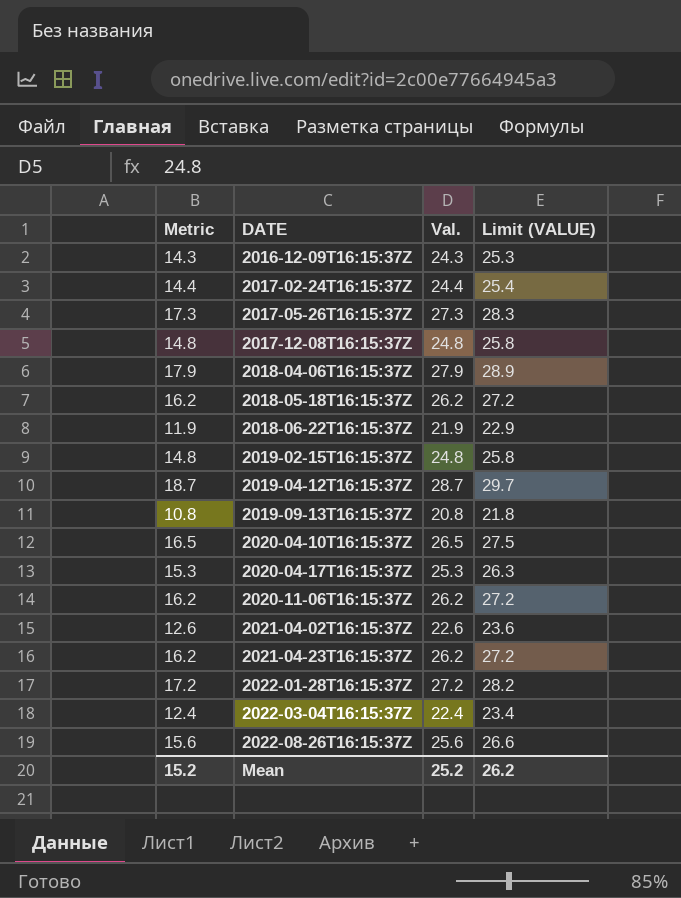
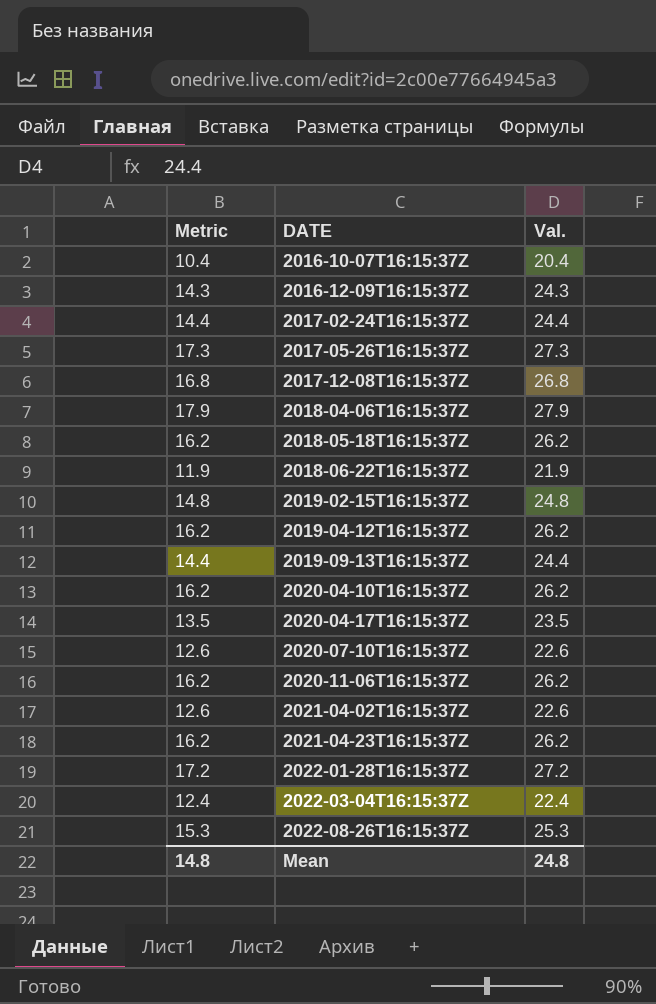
column Limit (VALUE) | formula: [Val.] + 1 -> none
row 2016-10-07T16:15:37Z: none -> 10.4 | 20.4
2017-12-08T16:15:37Z | Metric: 14.8 -> 16.8
2017-12-08T16:15:37Z | Val.: 24.8 -> 26.8
2019-04-12T16:15:37Z | Metric: 18.7 -> 16.2
2019-04-12T16:15:37Z | Val.: 28.7 -> 26.2
2019-09-13T16:15:37Z | Metric: 10.8 -> 14.4
2019-09-13T16:15:37Z | Val.: 20.8 -> 24.4
2020-04-10T16:15:37Z | Metric: 16.5 -> 16.2
2020-04-10T16:15:37Z | Val.: 26.5 -> 26.2
2020-04-17T16:15:37Z | Metric: 15.3 -> 13.5
2020-04-17T16:15:37Z | Val.: 25.3 -> 23.5
row 2020-07-10T16:15:37Z: none -> 12.6 | 22.6
2022-08-26T16:15:37Z | Metric: 15.6 -> 15.3
2022-08-26T16:15:37Z | Val.: 25.6 -> 25.3
Mean | Metric: 15.2 -> 14.8
Mean | Val.: 25.2 -> 24.8

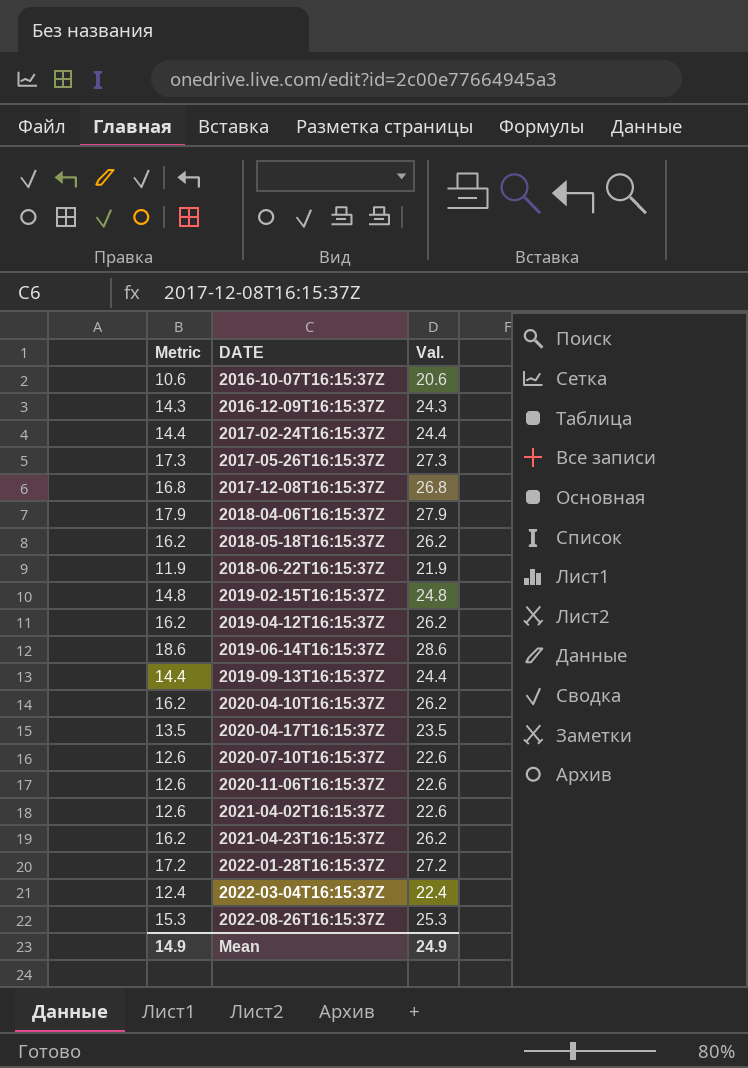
2016-10-07T16:15:37Z | Metric: 10.4 -> 10.6
2016-10-07T16:15:37Z | Val.: 20.4 -> 20.6
row 2019-06-14T16:15:37Z: none -> 18.6 | 28.6
2020-11-06T16:15:37Z | Metric: 16.2 -> 12.6
2020-11-06T16:15:37Z | Val.: 26.2 -> 22.6
Mean | Metric: 14.8 -> 14.9
Mean | Val.: 24.8 -> 24.9

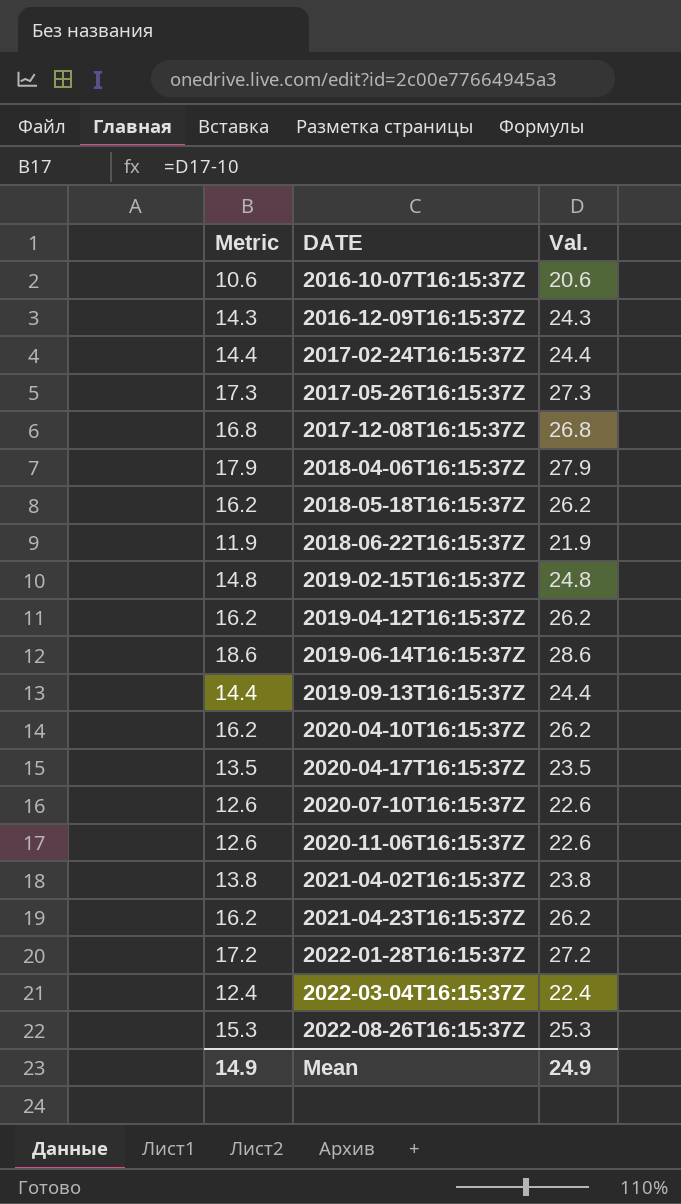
2021-04-02T16:15:37Z | Metric: 12.6 -> 13.8
2021-04-02T16:15:37Z | Val.: 22.6 -> 23.8

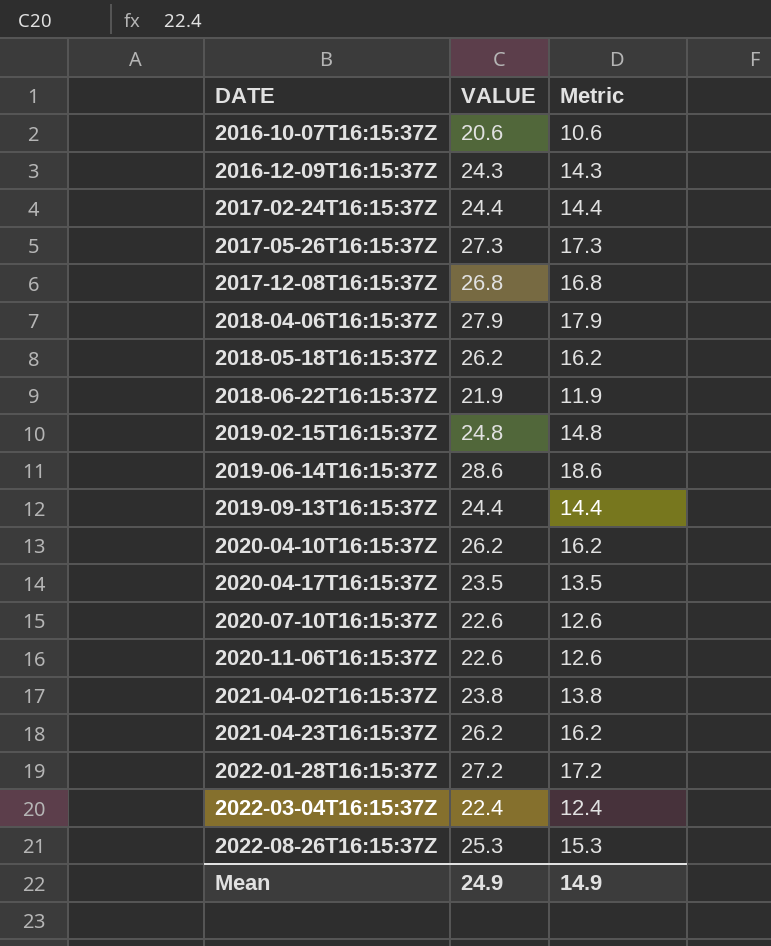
column name: Val. -> VALUE
column Metric | position: 1 -> 3
row 2019-04-12T16:15:37Z: 16.2 | 26.2 -> none

